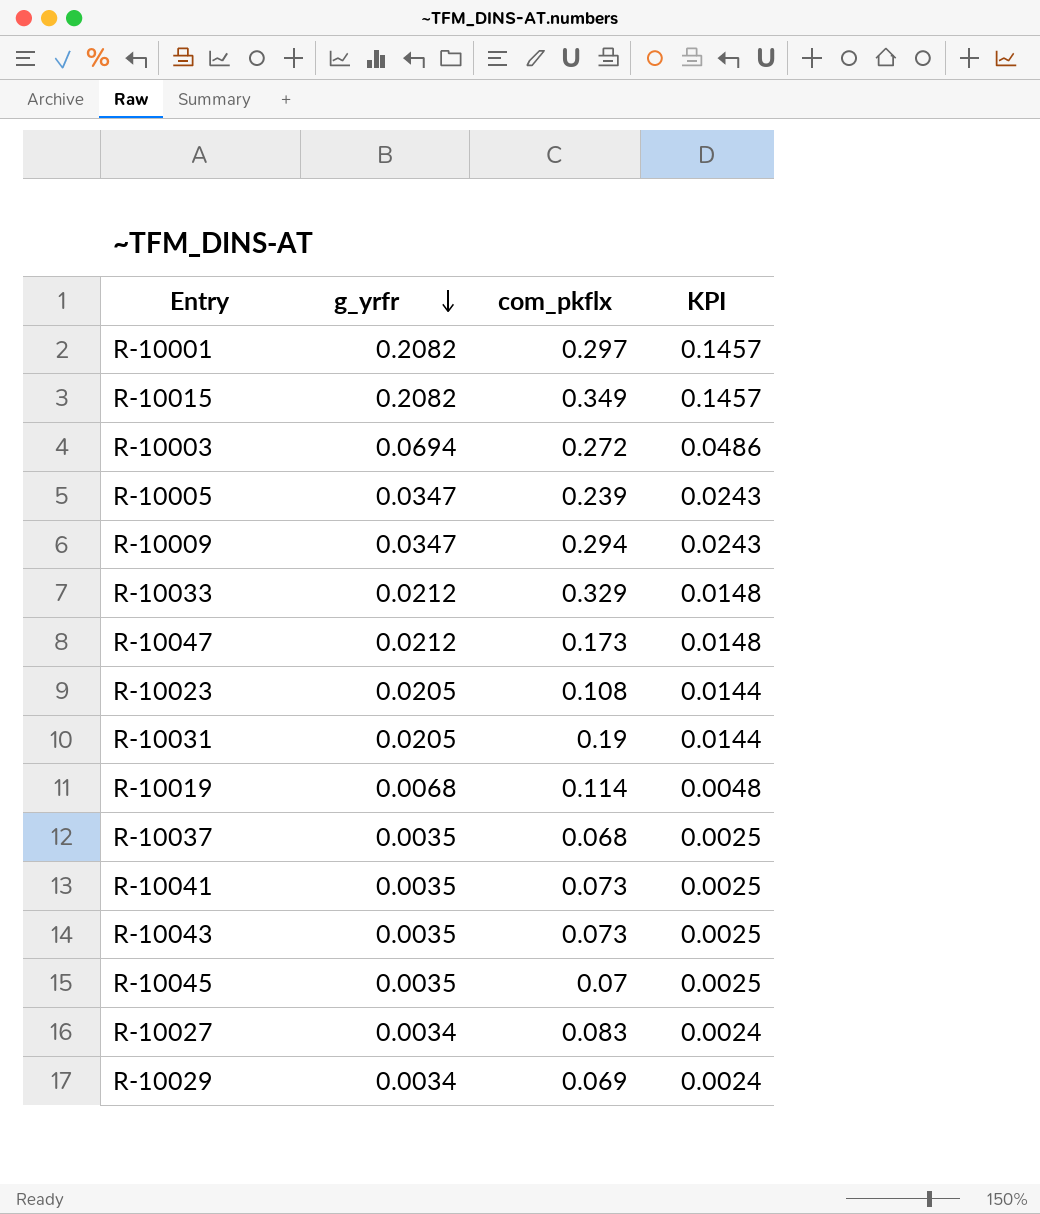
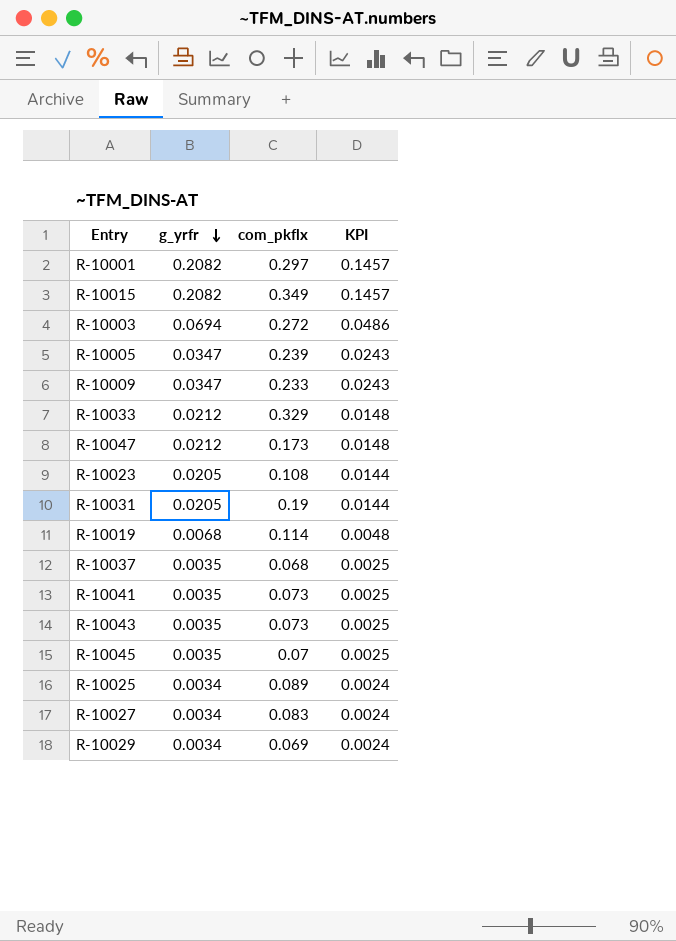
R-10009 | com_pkflx: 0.294 -> 0.233
row R-10025: none -> 0.0034 | 0.089 | 0.0024

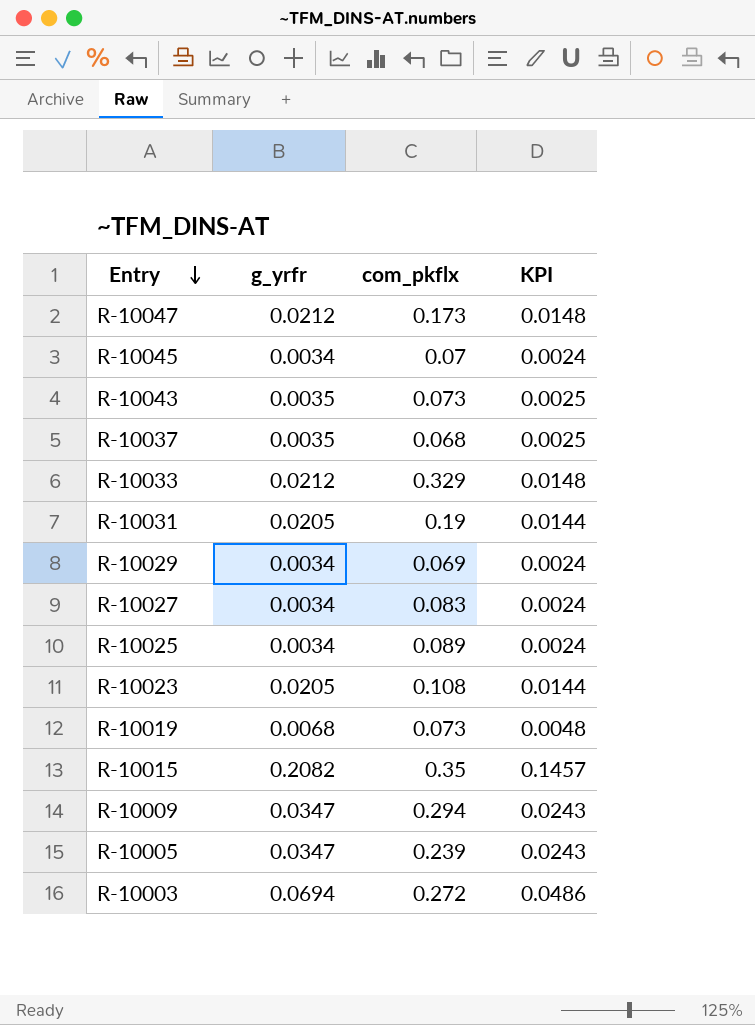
row order: g_yrfr descending -> Entry descending
row R-10001: 0.2082 | 0.297 | 0.1457 -> none
row R-10041: 0.0035 | 0.073 | 0.0025 -> none
R-10045 | g_yrfr: 0.0035 -> 0.0034
R-10045 | KPI: 0.0025 -> 0.0024
R-10019 | com_pkflx: 0.114 -> 0.073
R-10015 | com_pkflx: 0.349 -> 0.35
R-10009 | com_pkflx: 0.233 -> 0.294

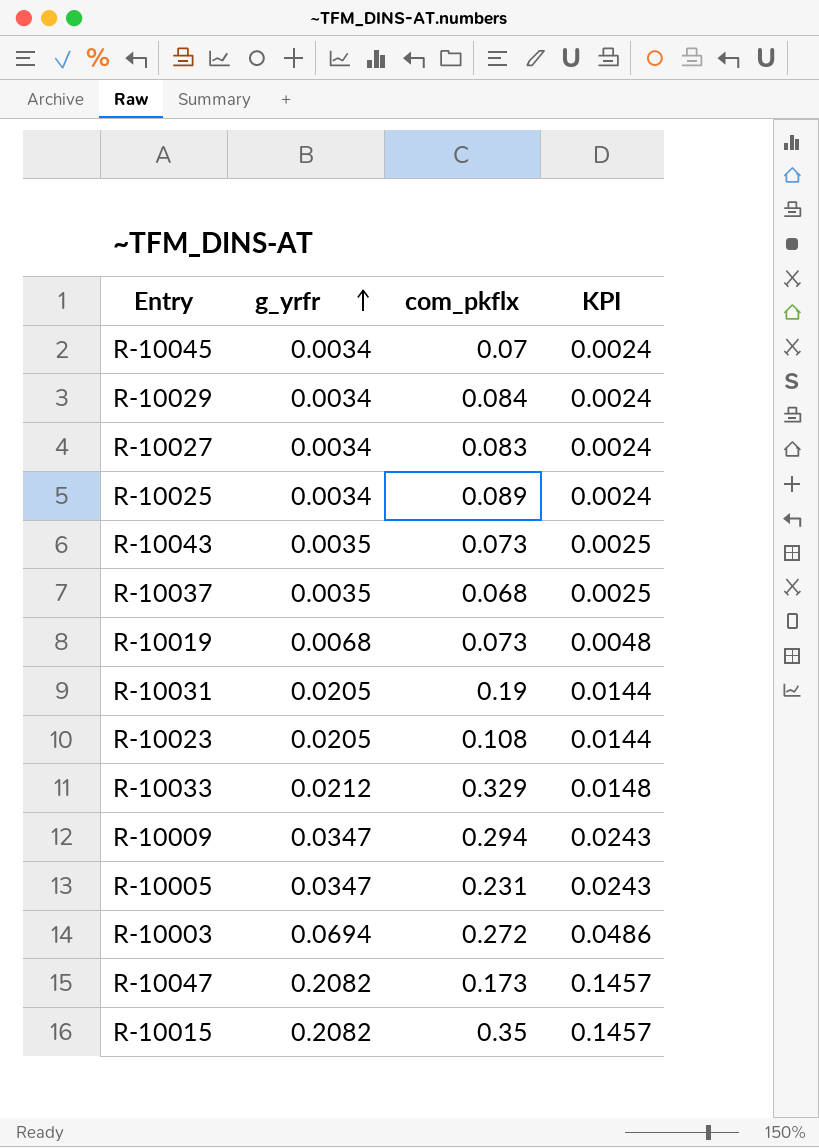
row order: Entry descending -> g_yrfr ascending
R-10029 | com_pkflx: 0.069 -> 0.084
R-10005 | com_pkflx: 0.239 -> 0.231
R-10047 | g_yrfr: 0.0212 -> 0.2082
R-10047 | KPI: 0.0148 -> 0.1457

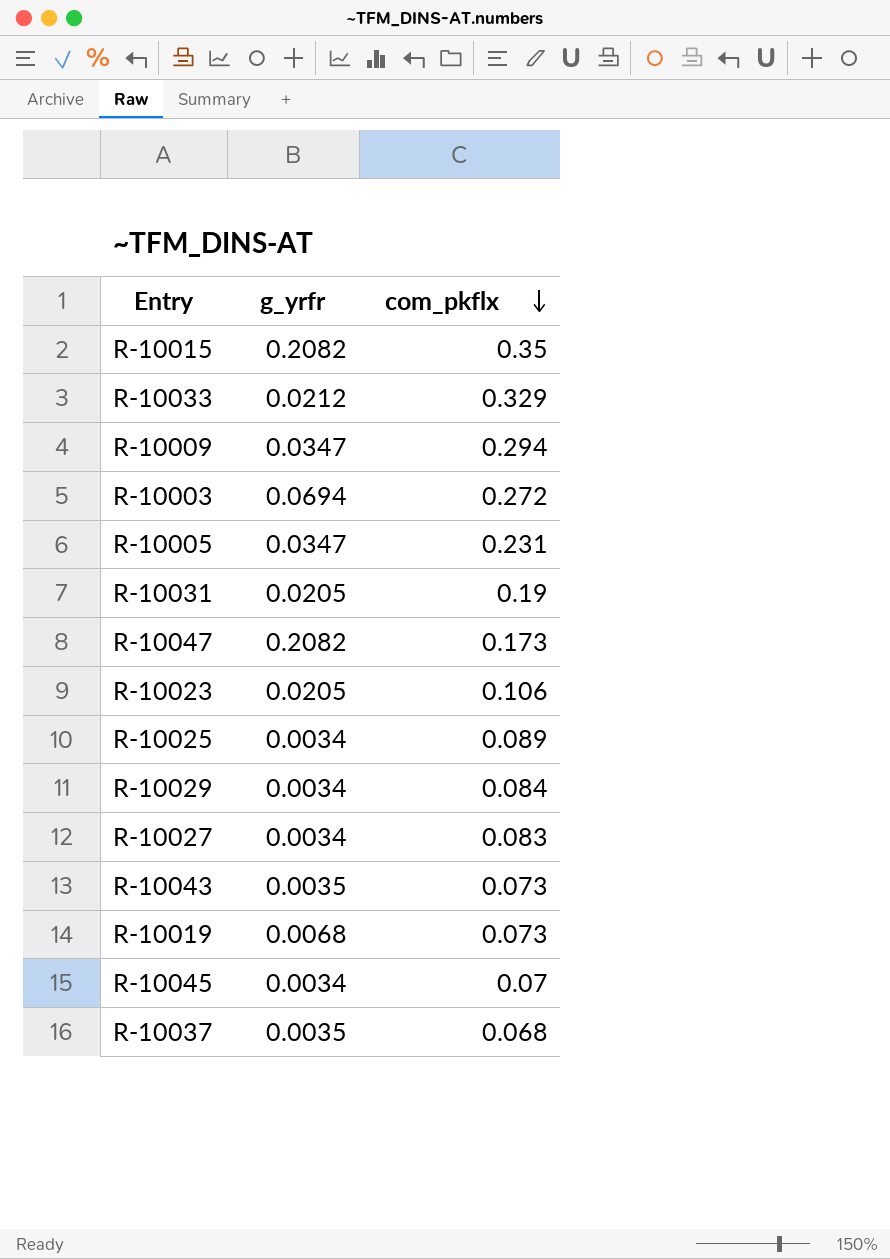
row order: g_yrfr ascending -> com_pkflx descending
column KPI | formula: [g_yrfr] * 0.7 -> none
R-10023 | com_pkflx: 0.108 -> 0.106

